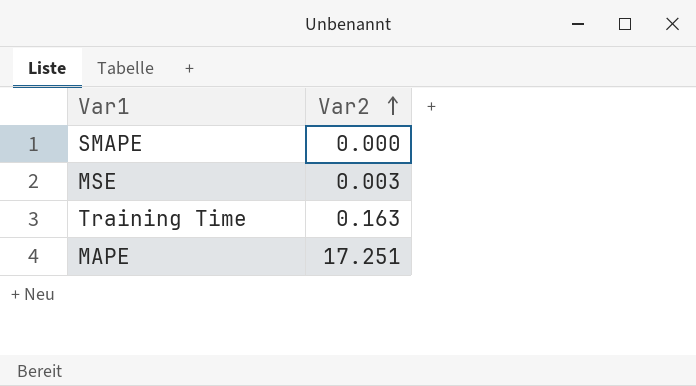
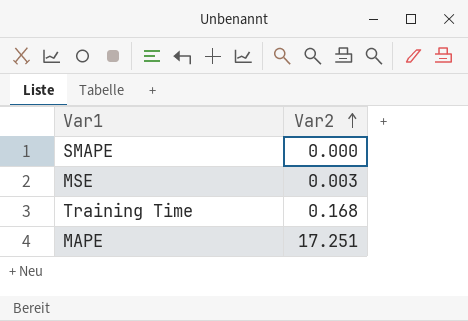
Training Time | Var2: 0.163 -> 0.168

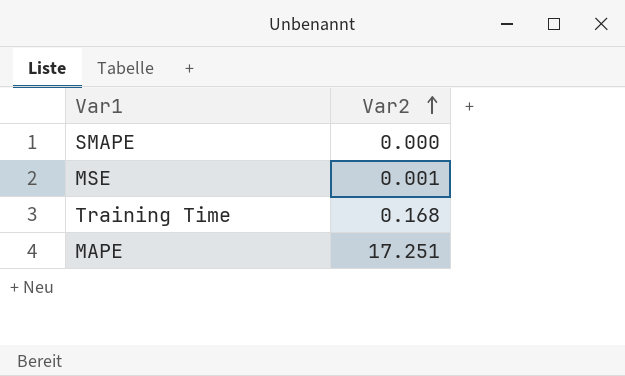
MSE | Var2: 0.003 -> 0.001

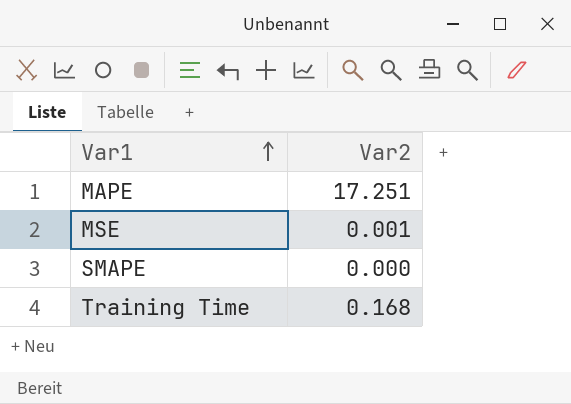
row order: Var2 ascending -> Var1 ascending

